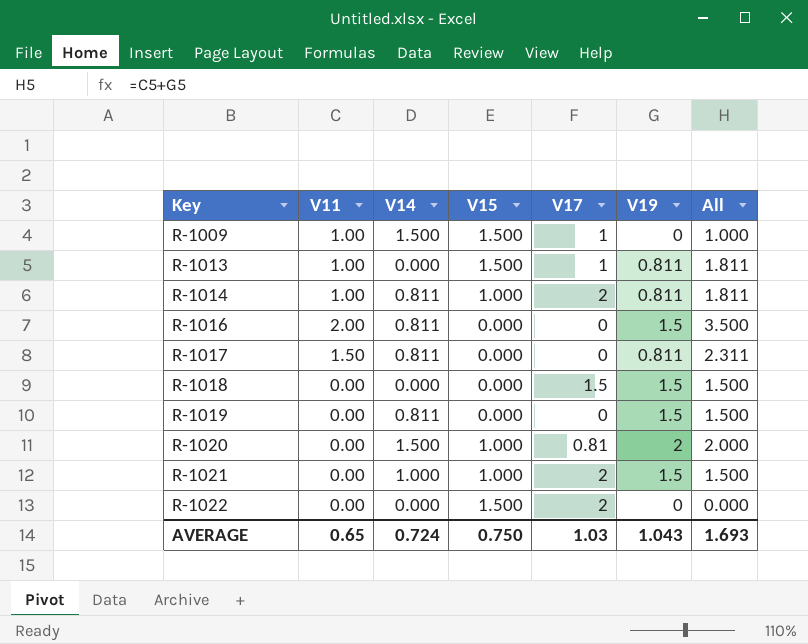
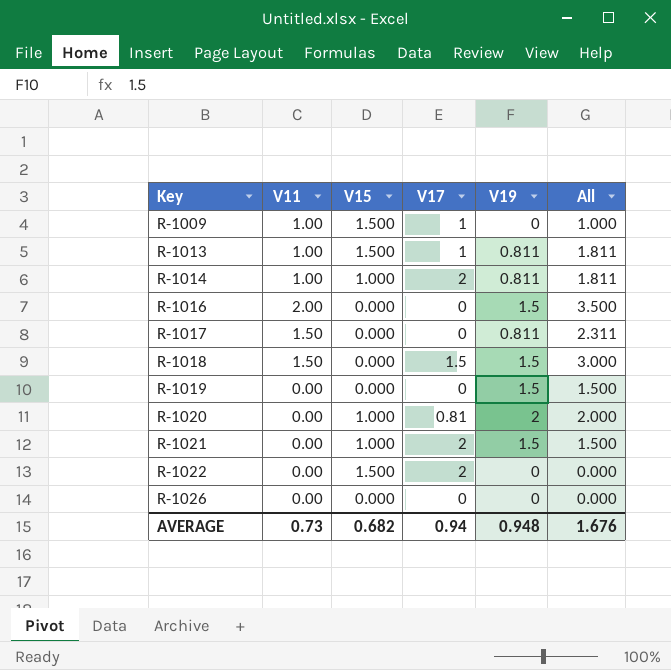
column V14 | position: 3 -> none
R-1018 | V11: 0.00 -> 1.50
R-1018 | All: 1.500 -> 3.000
row R-1026: none -> 0.00 | 0.000 | 0 | 0 | 0.000
AVERAGE | V11: 0.65 -> 0.73
AVERAGE | V15: 0.750 -> 0.682
AVERAGE | V17: 1.03 -> 0.94
AVERAGE | V19: 1.043 -> 0.948
AVERAGE | All: 1.693 -> 1.676

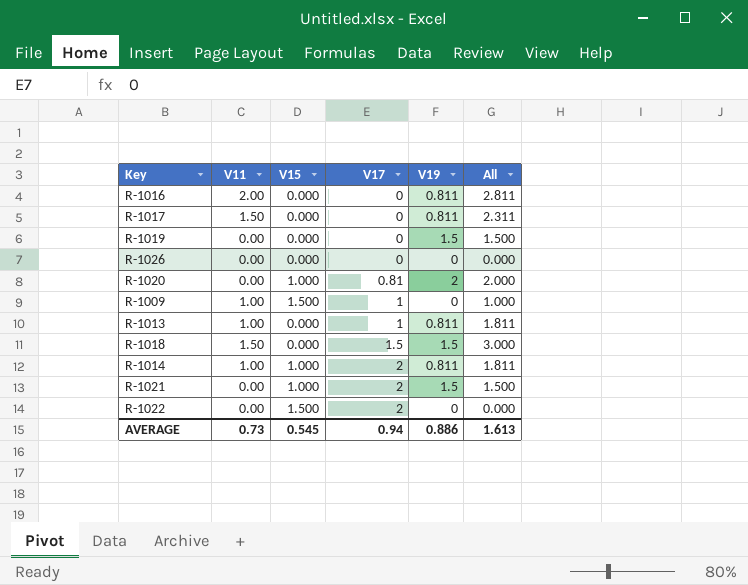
row order: Key ascending -> V17 ascending
R-1016 | V19: 1.5 -> 0.811
R-1016 | All: 3.500 -> 2.811
R-1013 | V15: 1.500 -> 0.000
AVERAGE | V15: 0.682 -> 0.545
AVERAGE | V19: 0.948 -> 0.886
AVERAGE | All: 1.676 -> 1.613

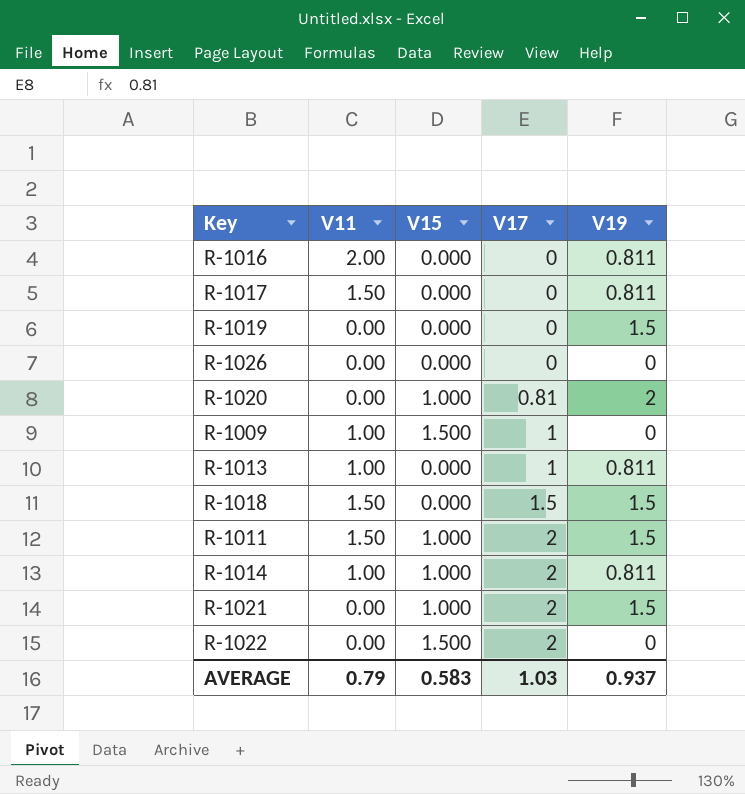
column All | formula: [V11] + [V19] -> none
row R-1011: none -> 1.50 | 1.000 | 2 | 1.5
AVERAGE | V11: 0.73 -> 0.79
AVERAGE | V15: 0.545 -> 0.583
AVERAGE | V17: 0.94 -> 1.03
AVERAGE | V19: 0.886 -> 0.937

